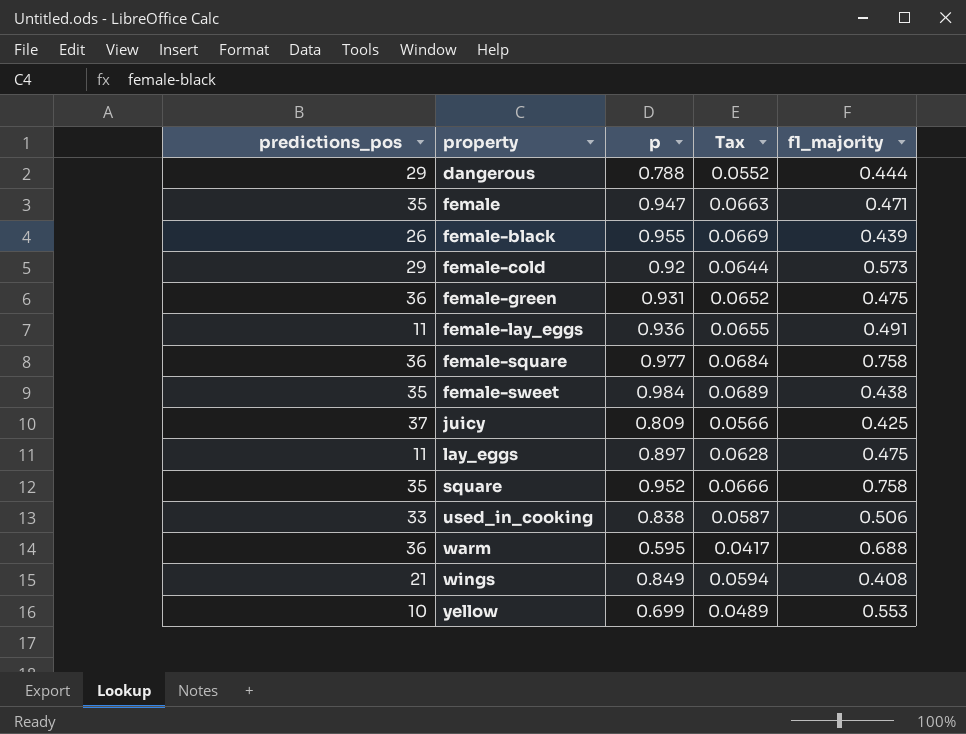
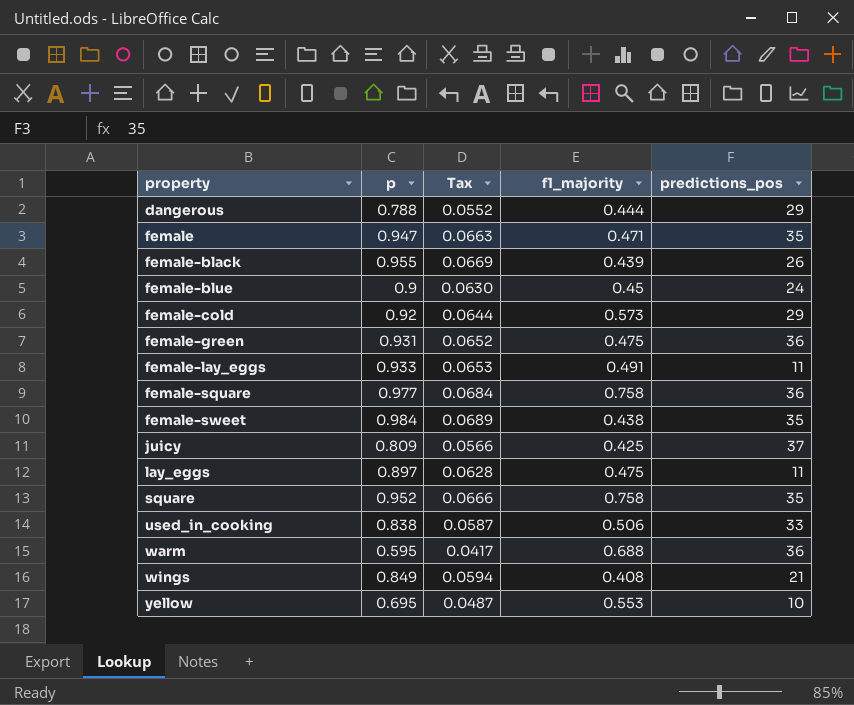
column predictions_pos | position: 1 -> 5
row female-blue: none -> 0.9 | 0.0630 | 0.45 | 24
female-lay_eggs | p: 0.936 -> 0.933
female-lay_eggs | Tax: 0.0655 -> 0.0653
yellow | p: 0.699 -> 0.695
yellow | Tax: 0.0489 -> 0.0487

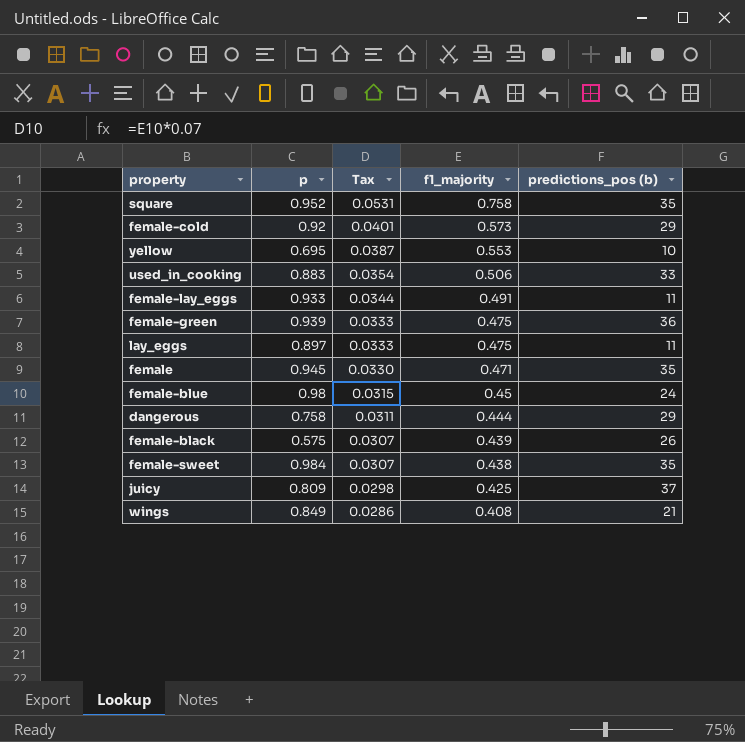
row order: property ascending -> Tax descending
column Tax | formula: [p] * 0.07 -> [f1_majority] * 0.07
column name: predictions_pos -> predictions_pos (b)
row female-square: 0.977 | 0.0684 | 0.758 | 36 -> none
row warm: 0.595 | 0.0417 | 0.688 | 36 -> none
used_in_cooking | p: 0.838 -> 0.883
female-green | p: 0.931 -> 0.939
female | p: 0.947 -> 0.945
female-blue | p: 0.9 -> 0.98
dangerous | p: 0.788 -> 0.758
female-black | p: 0.955 -> 0.575

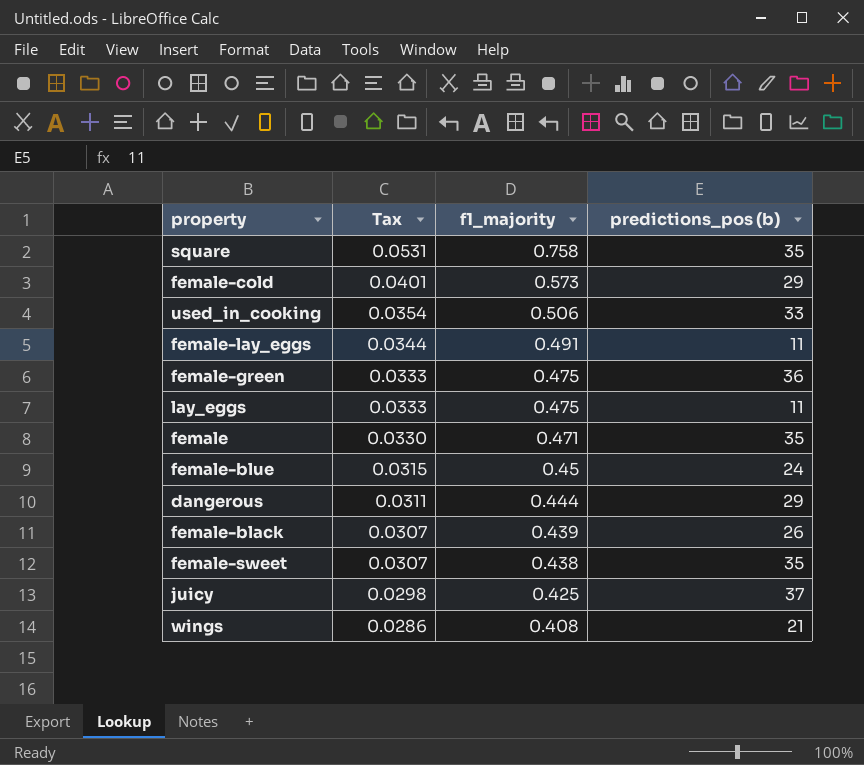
column p | position: 2 -> none
row yellow: 0.695 | 0.0387 | 0.553 | 10 -> none

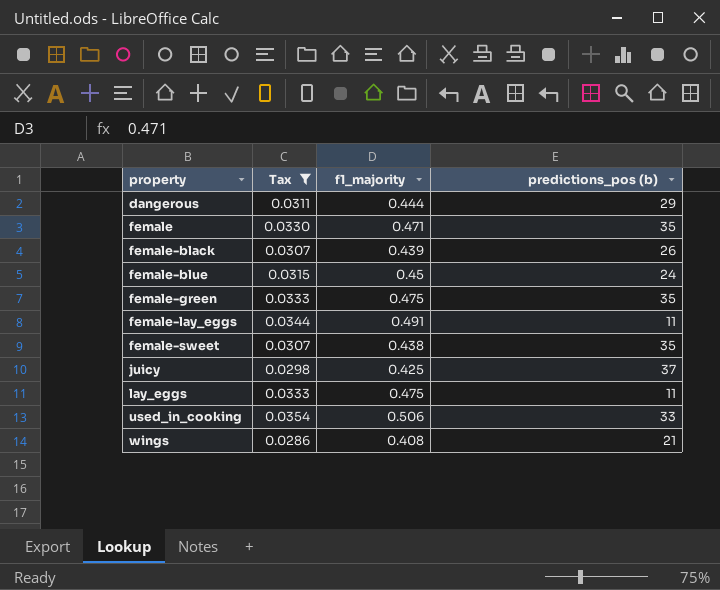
filter: none -> Tax <= 0.0354
row order: Tax descending -> property ascending
female-green | predictions_pos (b): 36 -> 35

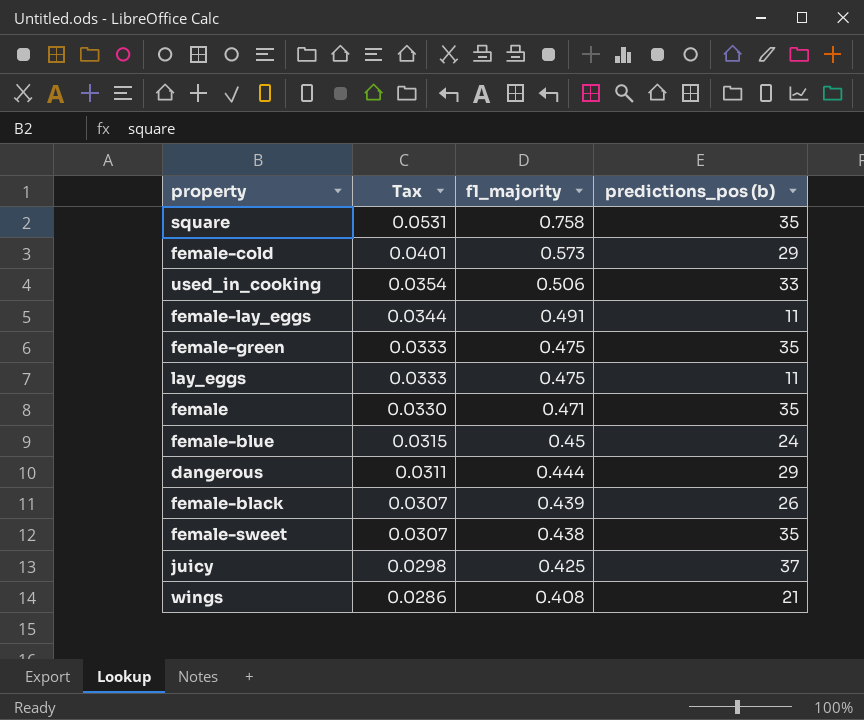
filter: Tax <= 0.0354 -> none
row order: property ascending -> Tax descending

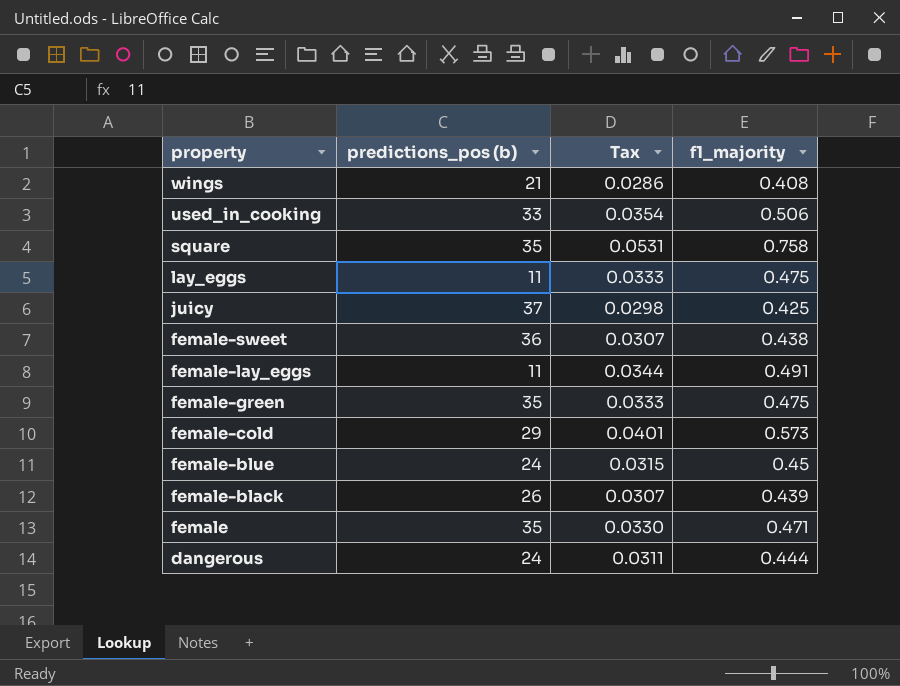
row order: Tax descending -> property descending
column predictions_pos (b) | position: 4 -> 2
female-sweet | predictions_pos (b): 35 -> 36
dangerous | predictions_pos (b): 29 -> 24

